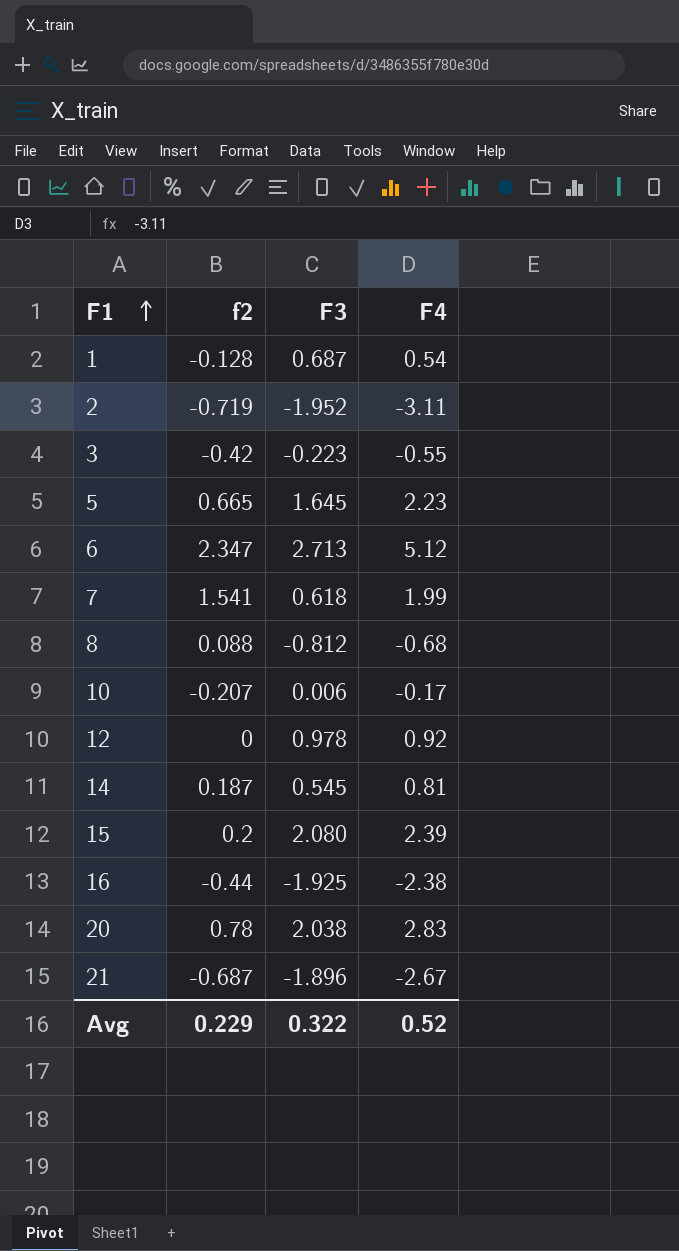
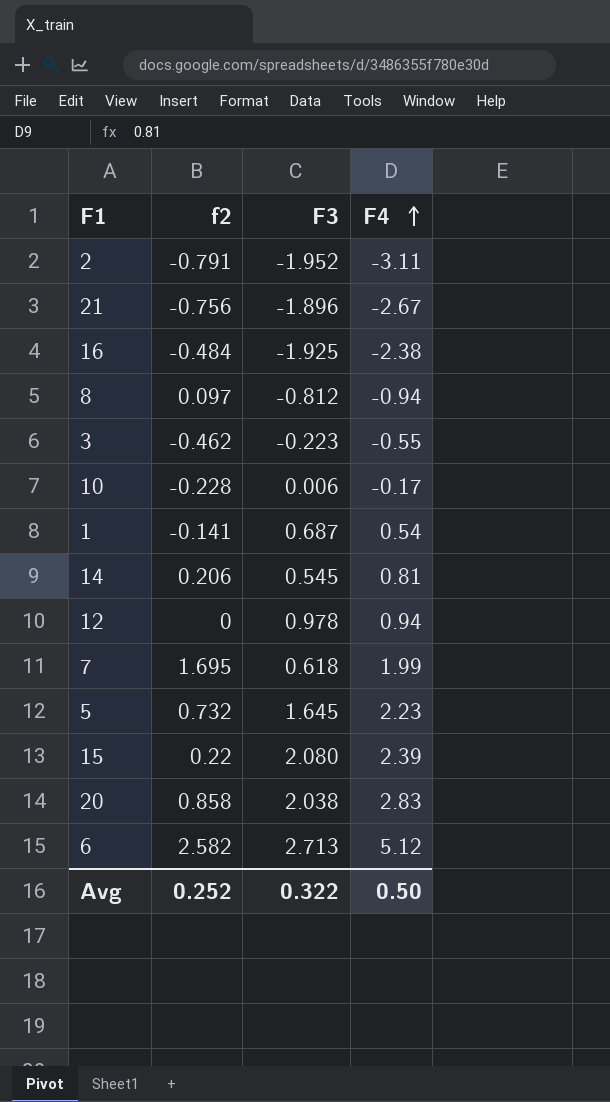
row order: F1 ascending -> F4 ascending
2 | f2: -0.719 -> -0.791
21 | f2: -0.687 -> -0.756
16 | f2: -0.44 -> -0.484
8 | f2: 0.088 -> 0.097
8 | F4: -0.68 -> -0.94
3 | f2: -0.42 -> -0.462
10 | f2: -0.207 -> -0.228
1 | f2: -0.128 -> -0.141
14 | f2: 0.187 -> 0.206
12 | F4: 0.92 -> 0.94
7 | f2: 1.541 -> 1.695
5 | f2: 0.665 -> 0.732
15 | f2: 0.2 -> 0.22
20 | f2: 0.78 -> 0.858
6 | f2: 2.347 -> 2.582
Avg | f2: 0.229 -> 0.252
Avg | F4: 0.52 -> 0.50

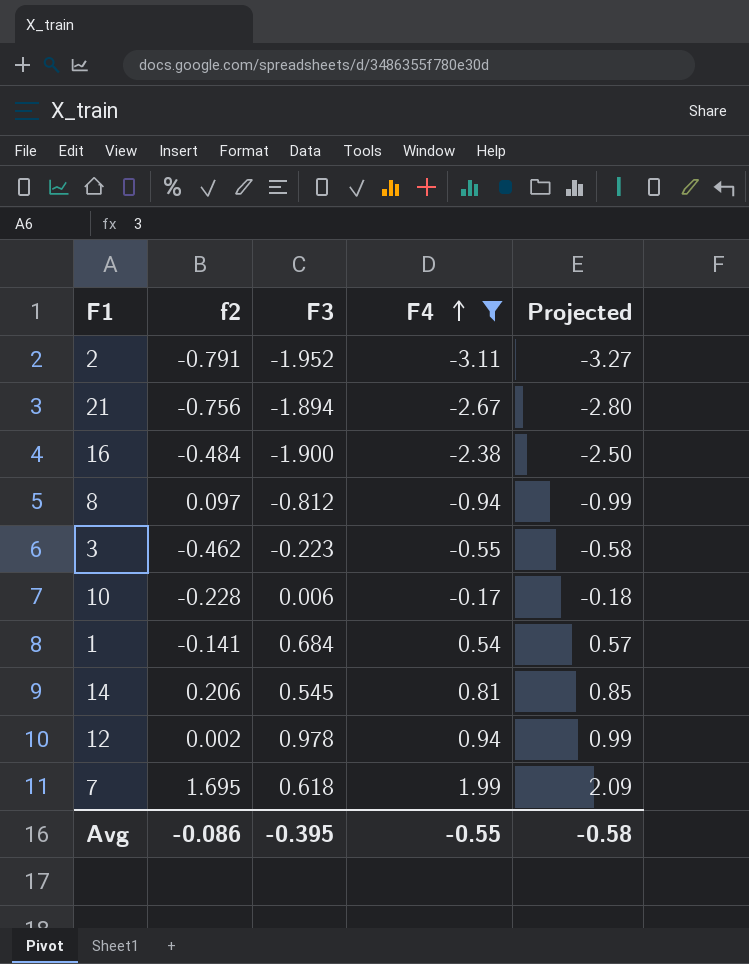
filter: none -> F4 <= 1.99
column Projected | formula: none -> [F4] * 1.05
21 | F3: -1.896 -> -1.894
16 | F3: -1.925 -> -1.900
1 | F3: 0.687 -> 0.684
12 | f2: 0 -> 0.002
Avg | f2: 0.252 -> -0.086
Avg | F3: 0.322 -> -0.395
Avg | F4: 0.50 -> -0.55

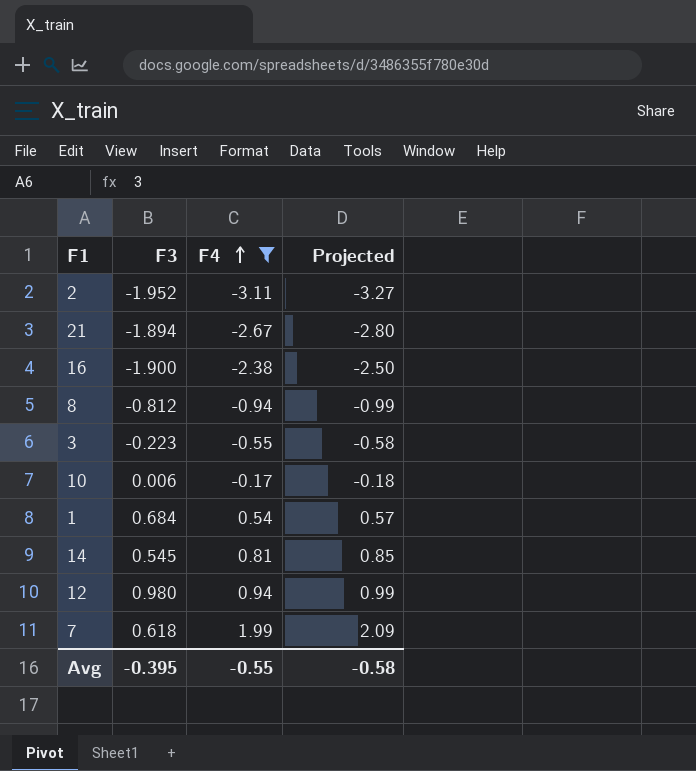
column f2 | position: 2 -> none
12 | F3: 0.978 -> 0.980

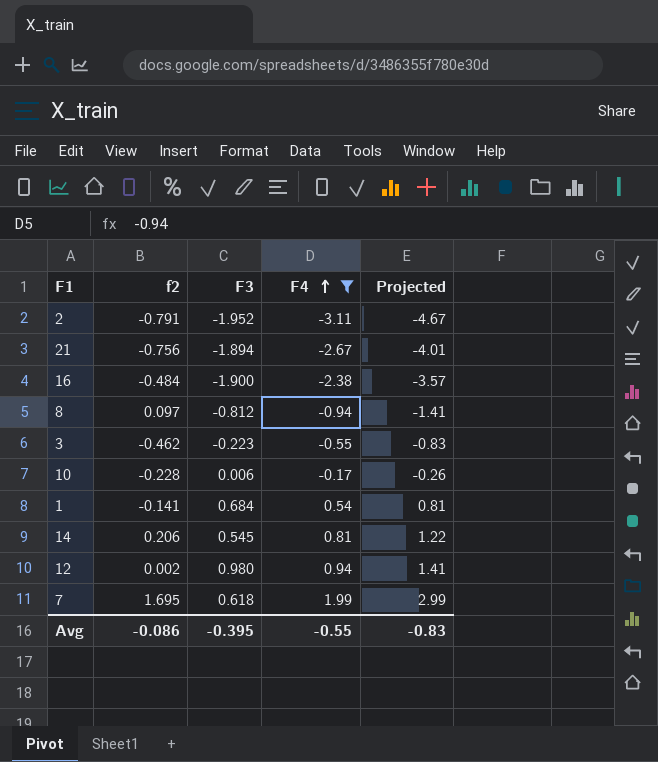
column f2 | position: none -> 2
column Projected | formula: [F4] * 1.05 -> [F4] * 1.5
Avg | Projected: -0.58 -> -0.83

